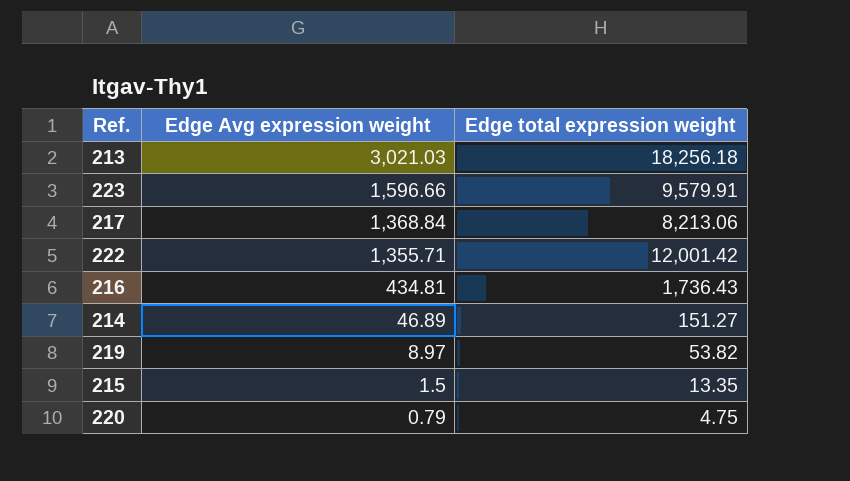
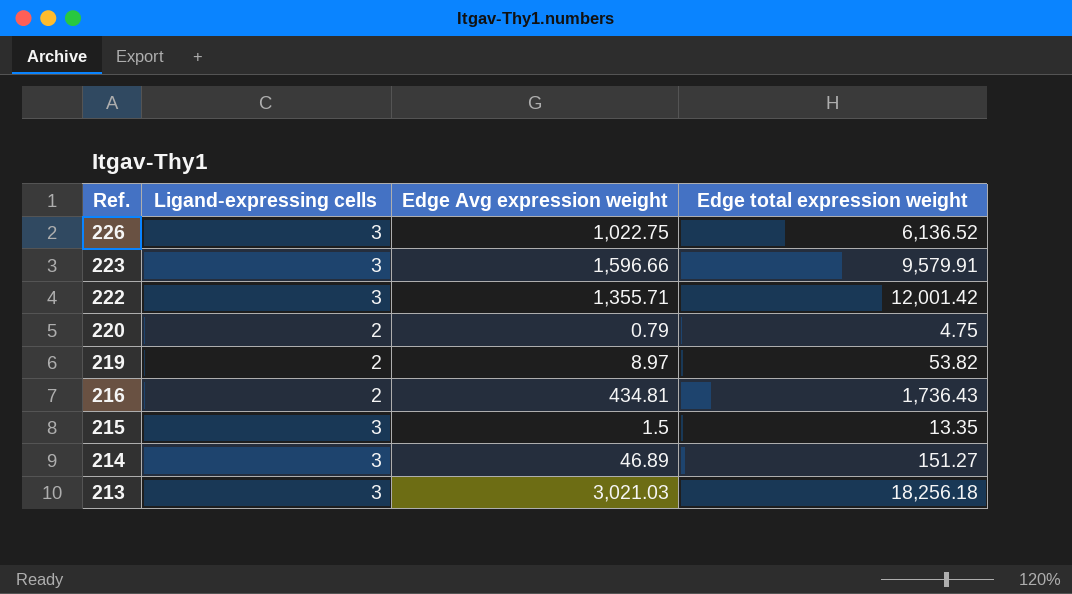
row order: Edge Avg expression weight descending -> Ref. descending
column Ligand-expressing cells | position: none -> 2
row 217: 1,368.84 | 8,213.06 -> none
row 226: none -> 3 | 1,022.75 | 6,136.52

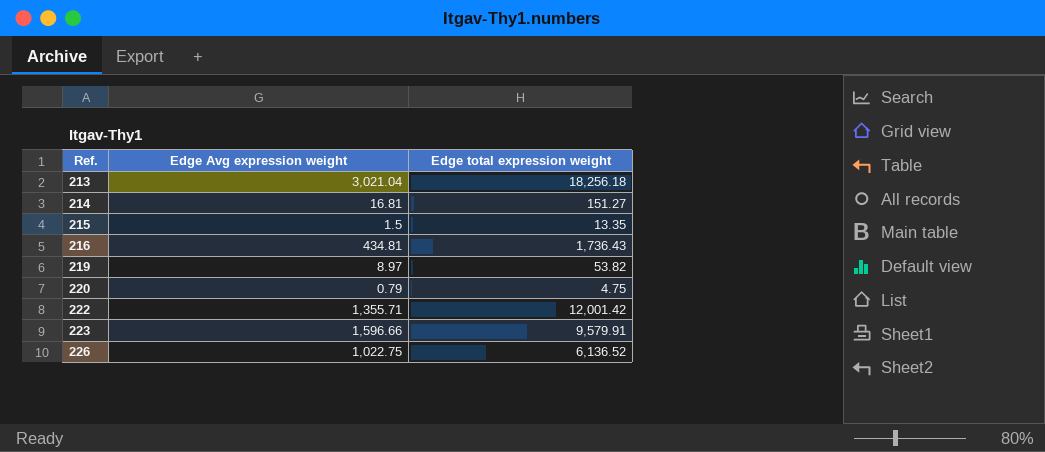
row order: Ref. descending -> Ref. ascending
column Ligand-expressing cells | position: 2 -> none
213 | Edge Avg expression weight: 3,021.03 -> 3,021.04
214 | Edge Avg expression weight: 46.89 -> 16.81

